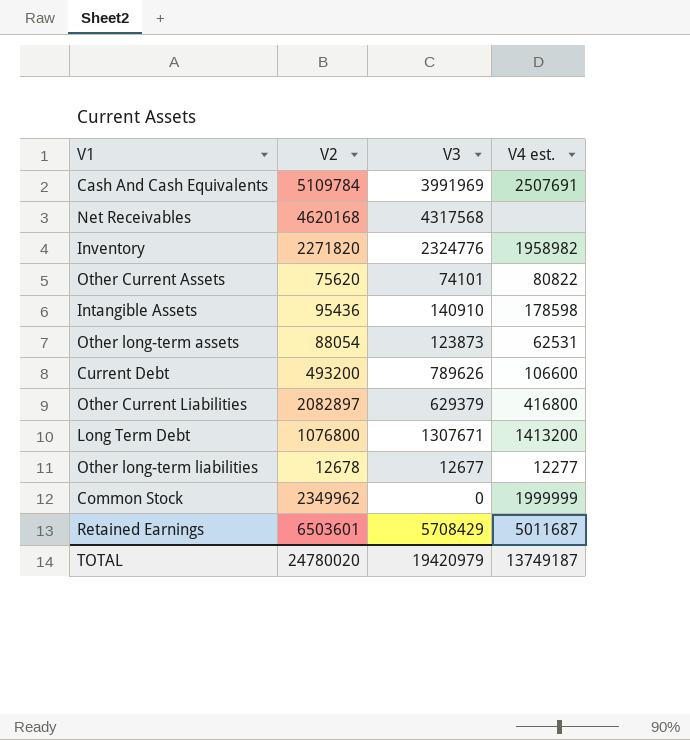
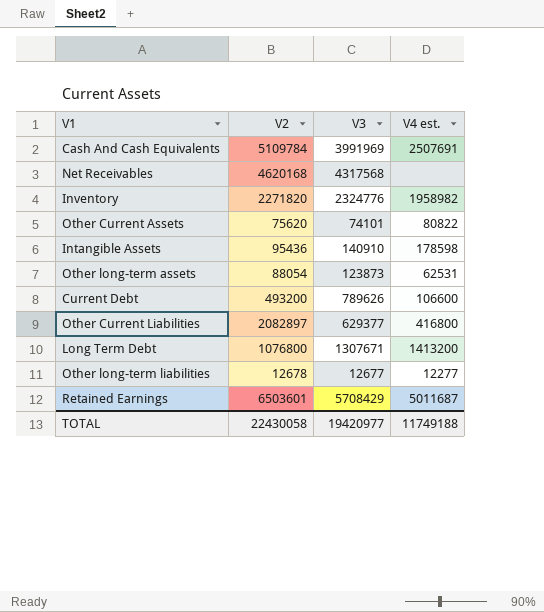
row Common Stock: 2349962 | 0 | 1999999 -> none
Other Current Liabilities | V3: 629379 -> 629377
TOTAL | V2: 24780020 -> 22430058
TOTAL | V3: 19420979 -> 19420977
TOTAL | V4 est.: 13749187 -> 11749188

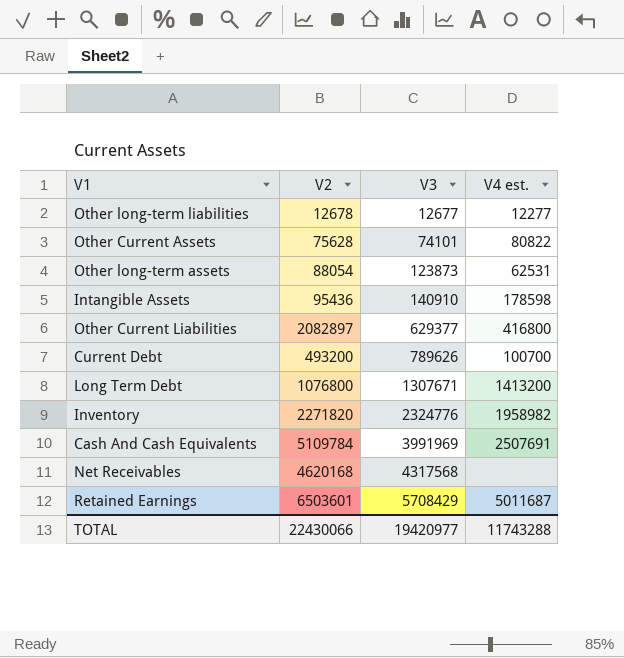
row order: none -> V3 ascending
Other Current Assets | V2: 75620 -> 75628
Current Debt | V4 est.: 106600 -> 100700
TOTAL | V2: 22430058 -> 22430066
TOTAL | V4 est.: 11749188 -> 11743288

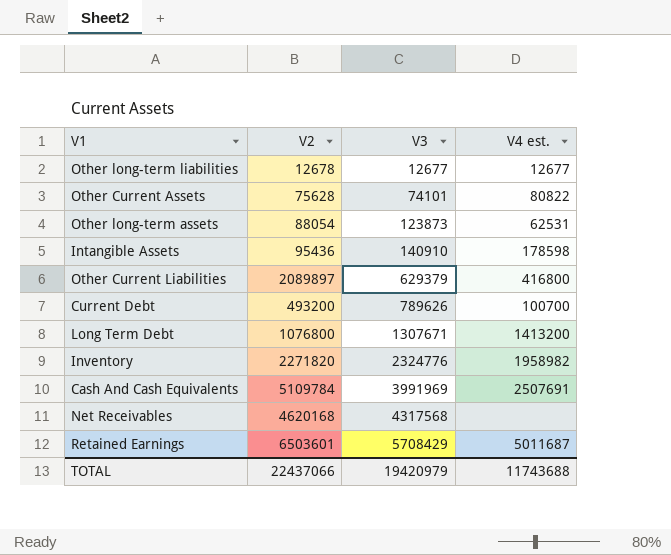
Other long-term liabilities | V4 est.: 12277 -> 12677
Other Current Liabilities | V2: 2082897 -> 2089897
Other Current Liabilities | V3: 629377 -> 629379
TOTAL | V2: 22430066 -> 22437066
TOTAL | V3: 19420977 -> 19420979
TOTAL | V4 est.: 11743288 -> 11743688

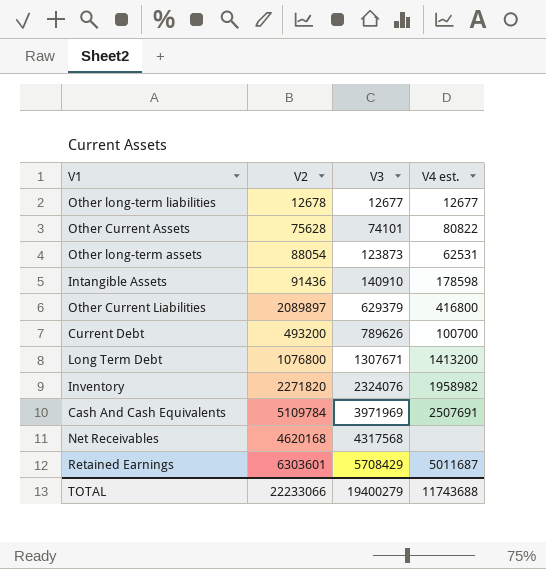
Intangible Assets | V2: 95436 -> 91436
Inventory | V3: 2324776 -> 2324076
Cash And Cash Equivalents | V3: 3991969 -> 3971969
Retained Earnings | V2: 6503601 -> 6303601
TOTAL | V2: 22437066 -> 22233066
TOTAL | V3: 19420979 -> 19400279

